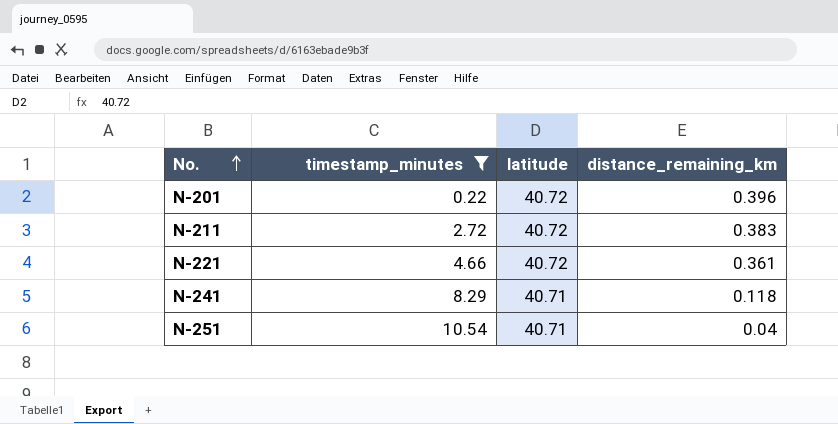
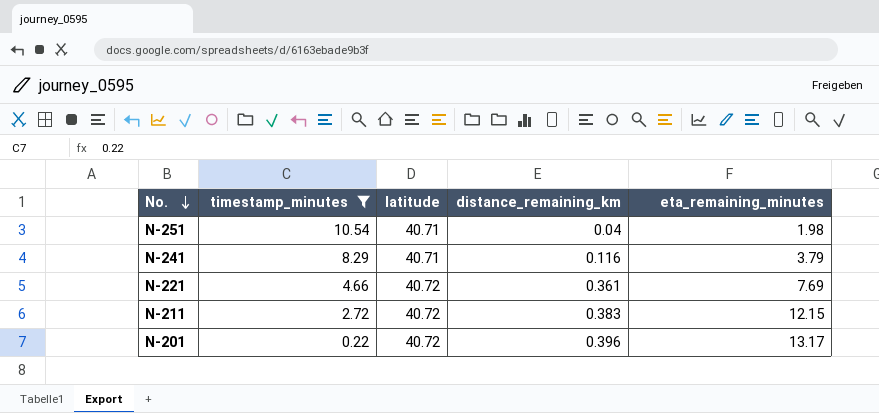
row order: No. ascending -> No. descending
column eta_remaining_minutes | position: none -> 5
N-241 | distance_remaining_km: 0.118 -> 0.116

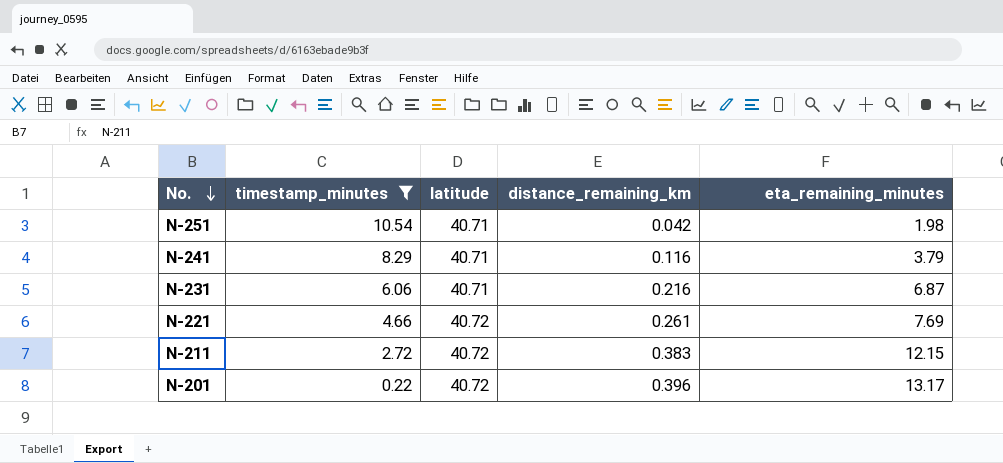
N-251 | distance_remaining_km: 0.04 -> 0.042
row N-231: none -> 6.06 | 40.71 | 0.216 | 6.87
N-221 | distance_remaining_km: 0.361 -> 0.261

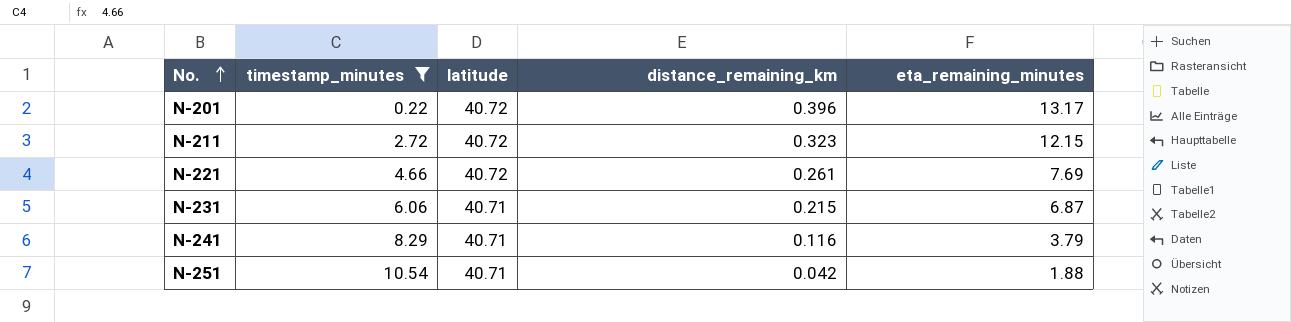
row order: No. descending -> No. ascending
N-211 | distance_remaining_km: 0.383 -> 0.323
N-231 | distance_remaining_km: 0.216 -> 0.215
N-251 | eta_remaining_minutes: 1.98 -> 1.88

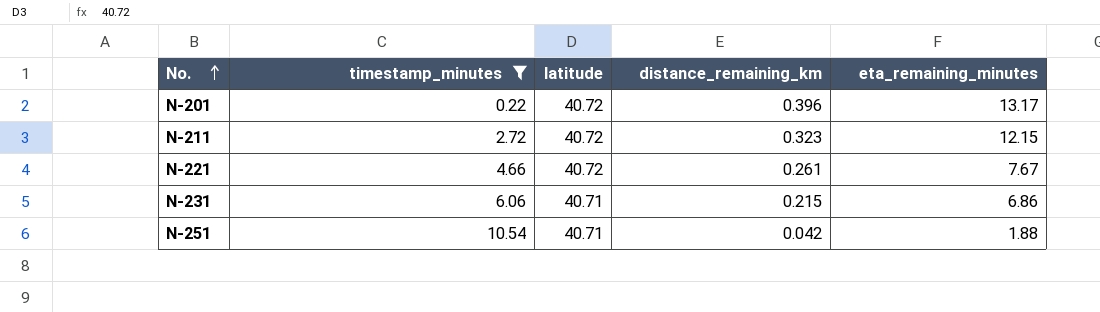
row N-241: 8.29 | 40.71 | 0.116 | 3.79 -> none
N-221 | eta_remaining_minutes: 7.69 -> 7.67
N-231 | eta_remaining_minutes: 6.87 -> 6.86

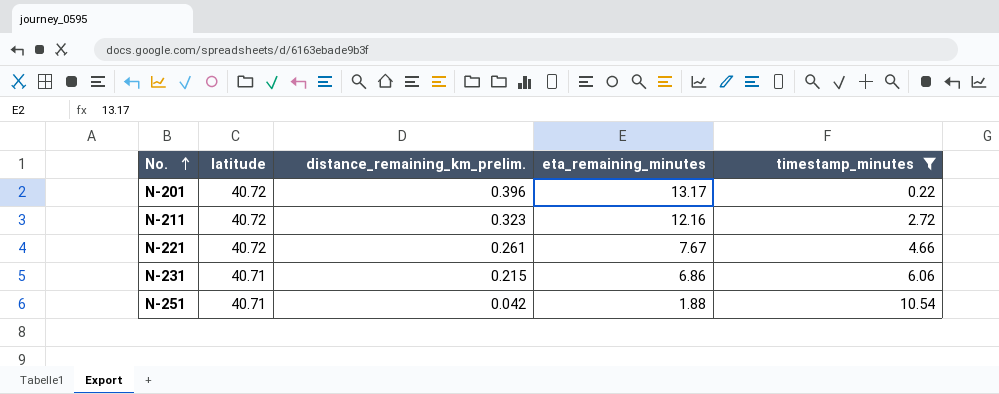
column name: distance_remaining_km -> distance_remaining_km_prelim.
column timestamp_minutes | position: 2 -> 5
N-211 | eta_remaining_minutes: 12.15 -> 12.16

